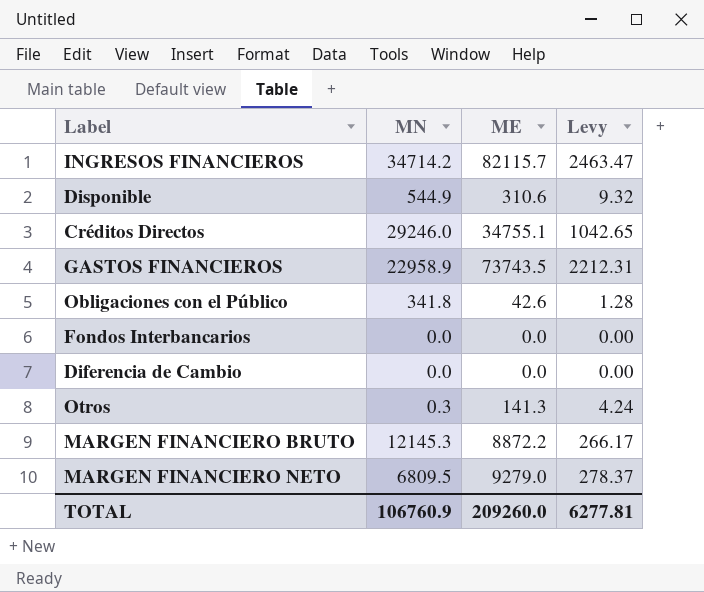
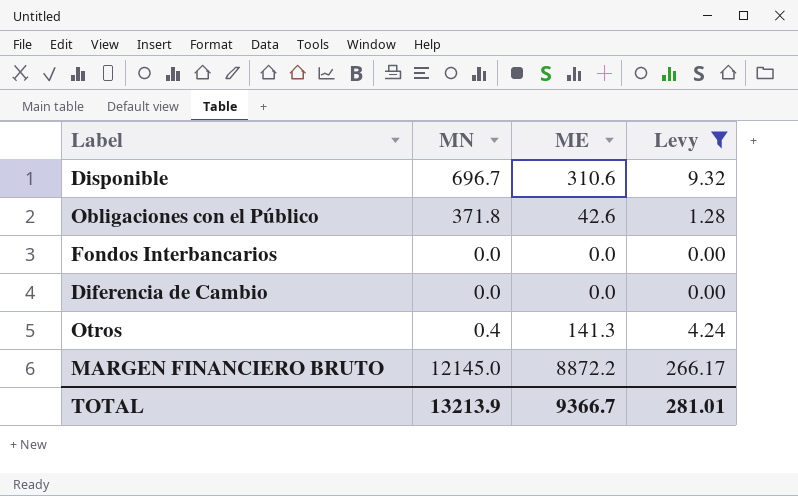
filter: none -> Levy <= 266.17
Disponible | MN: 544.9 -> 696.7
Obligaciones con el Público | MN: 341.8 -> 371.8
Otros | MN: 0.3 -> 0.4
MARGEN FINANCIERO BRUTO | MN: 12145.3 -> 12145.0
TOTAL | MN: 106760.9 -> 13213.9
TOTAL | ME: 209260.0 -> 9366.7
TOTAL | Levy: 6277.81 -> 281.01

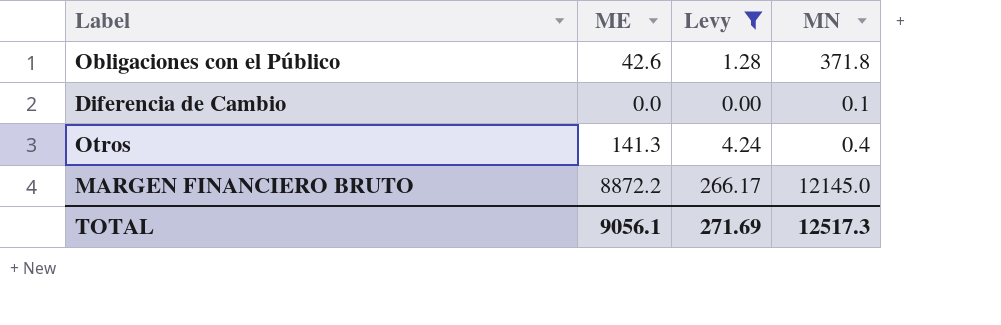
column MN | position: 2 -> 4
row Disponible: 696.7 | 310.6 | 9.32 -> none
row Fondos Interbancarios: 0.0 | 0.0 | 0.00 -> none
Diferencia de Cambio | MN: 0.0 -> 0.1
TOTAL | ME: 9366.7 -> 9056.1
TOTAL | Levy: 281.01 -> 271.69
TOTAL | MN: 13213.9 -> 12517.3

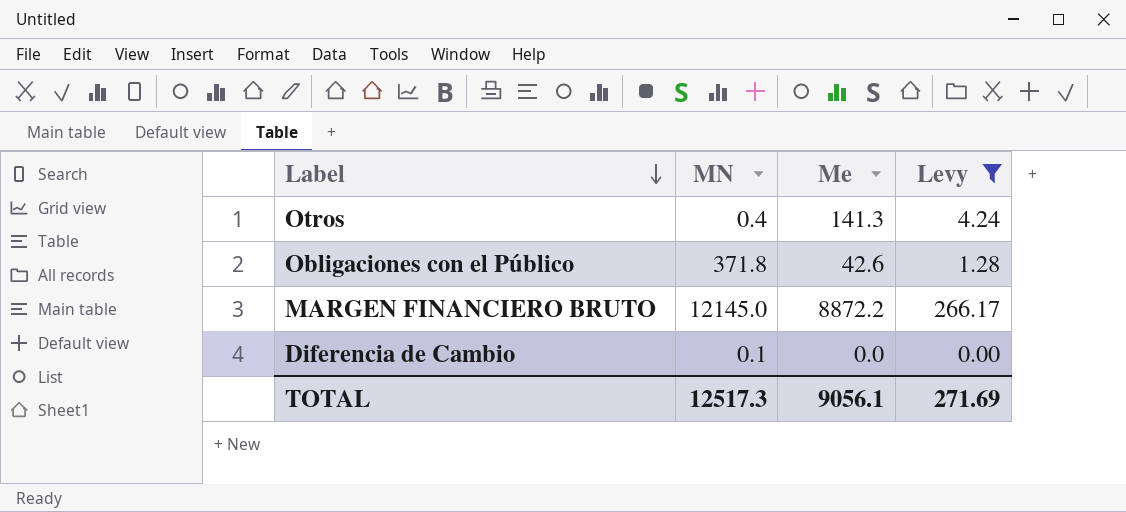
row order: none -> Label descending
column MN | position: 4 -> 2
column name: ME -> Me

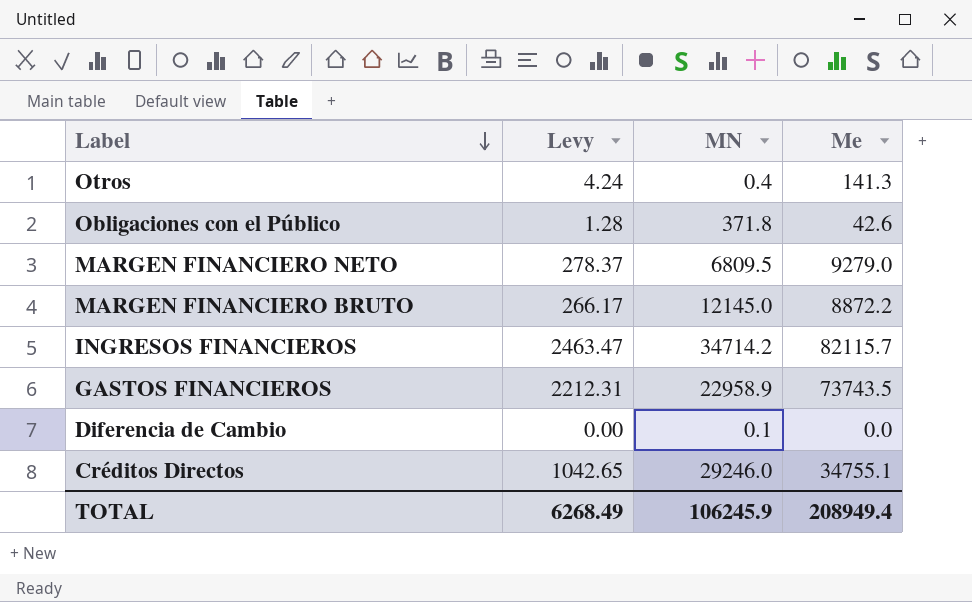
filter: Levy <= 266.17 -> none
column Levy | position: 4 -> 2
TOTAL | Levy: 271.69 -> 6268.49
TOTAL | MN: 12517.3 -> 106245.9
TOTAL | Me: 9056.1 -> 208949.4

